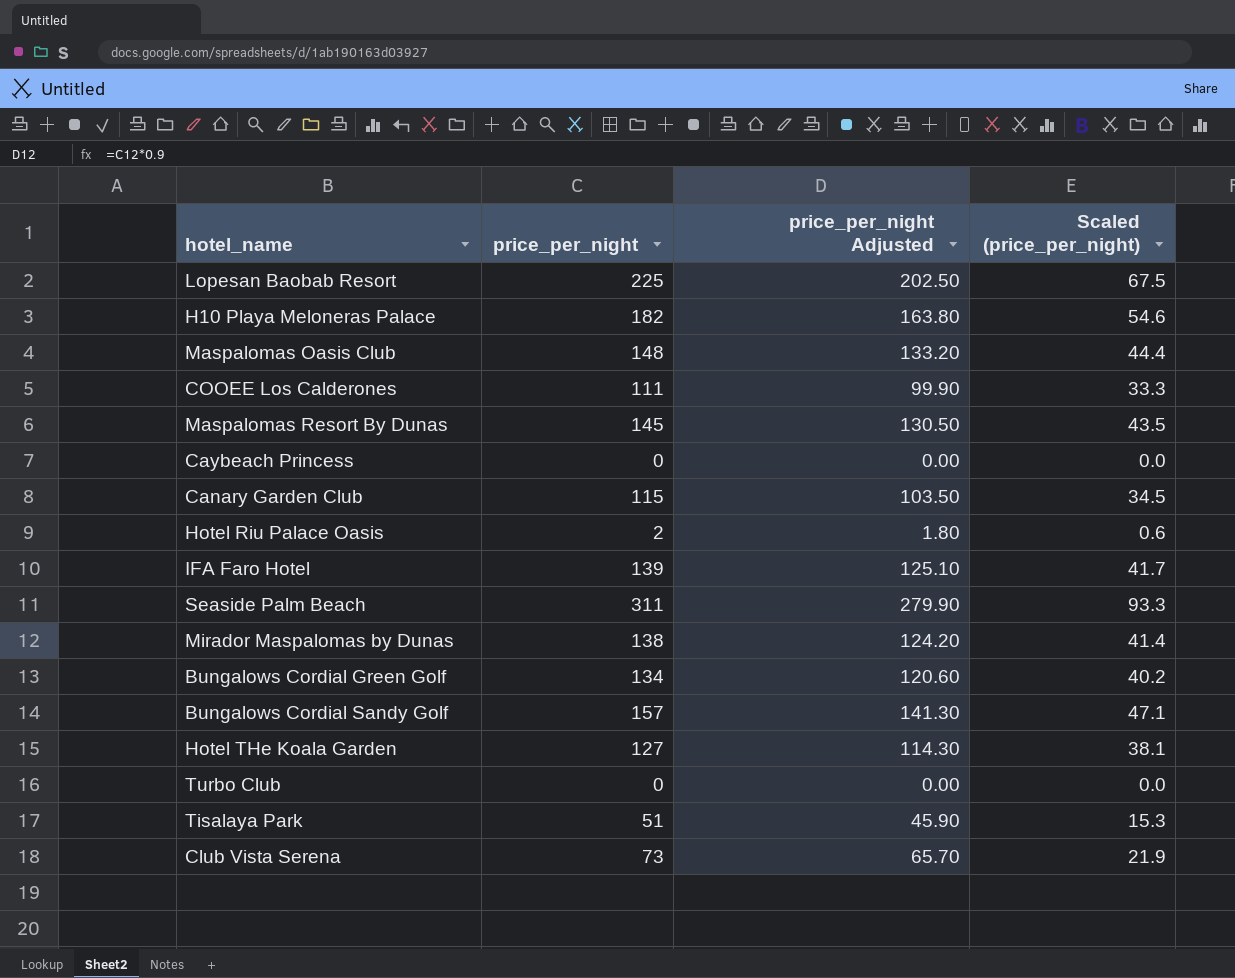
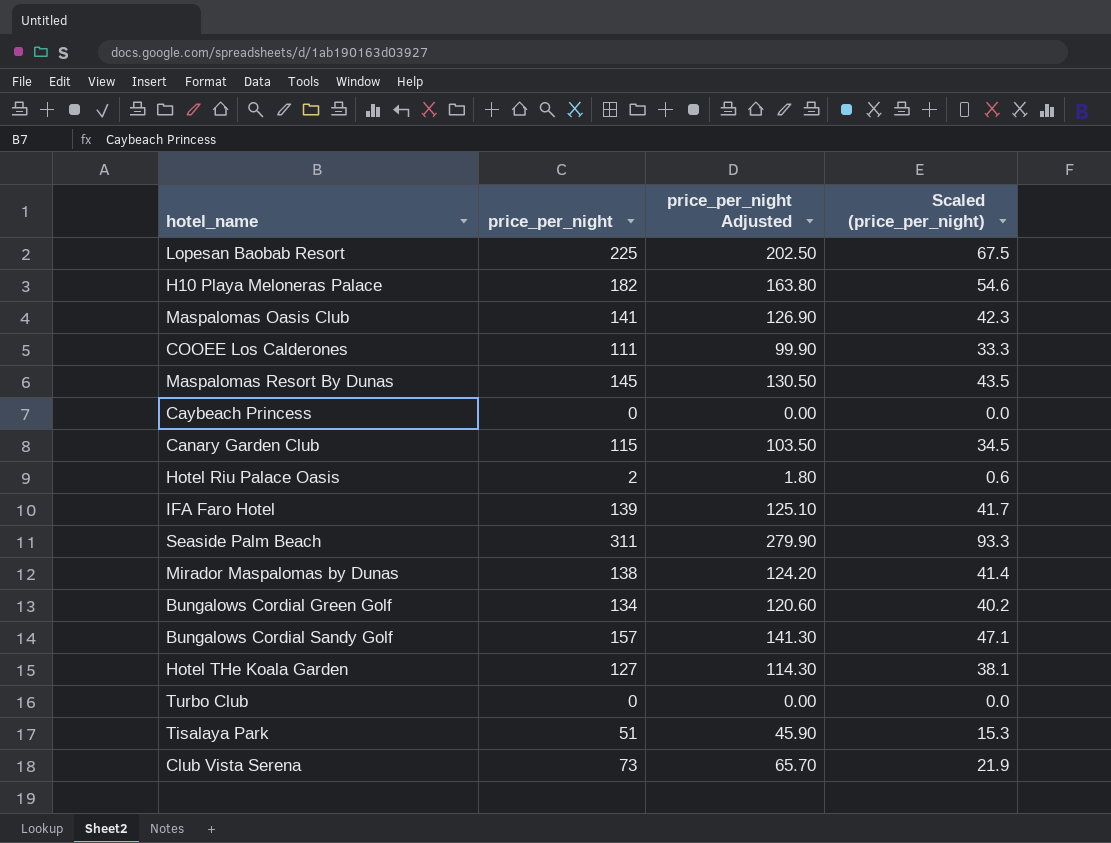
Maspalomas Oasis Club | price_per_night: 148 -> 141
Maspalomas Oasis Club | price_per_night Adjusted: 133.20 -> 126.90
Maspalomas Oasis Club | Scaled (price_per_night): 44.4 -> 42.3

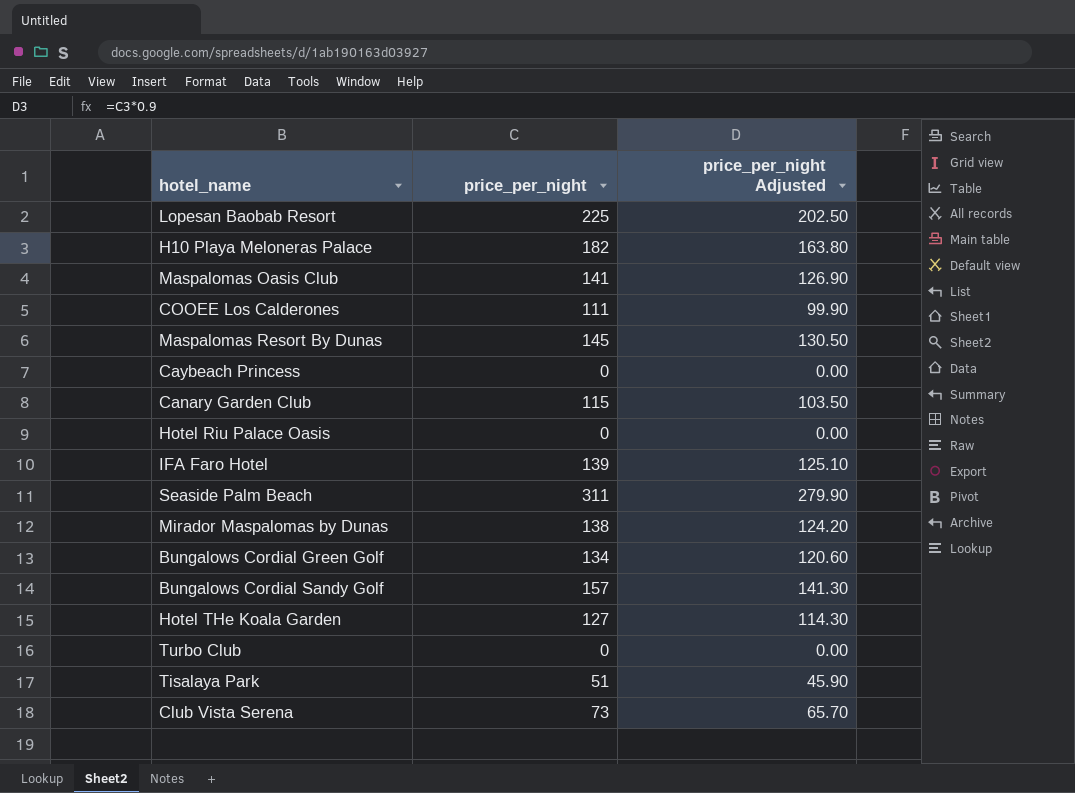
column Scaled (price_per_night) | formula: [price_per_night] * 0.3 -> none
Hotel Riu Palace Oasis | price_per_night: 2 -> 0
Hotel Riu Palace Oasis | price_per_night Adjusted: 1.80 -> 0.00

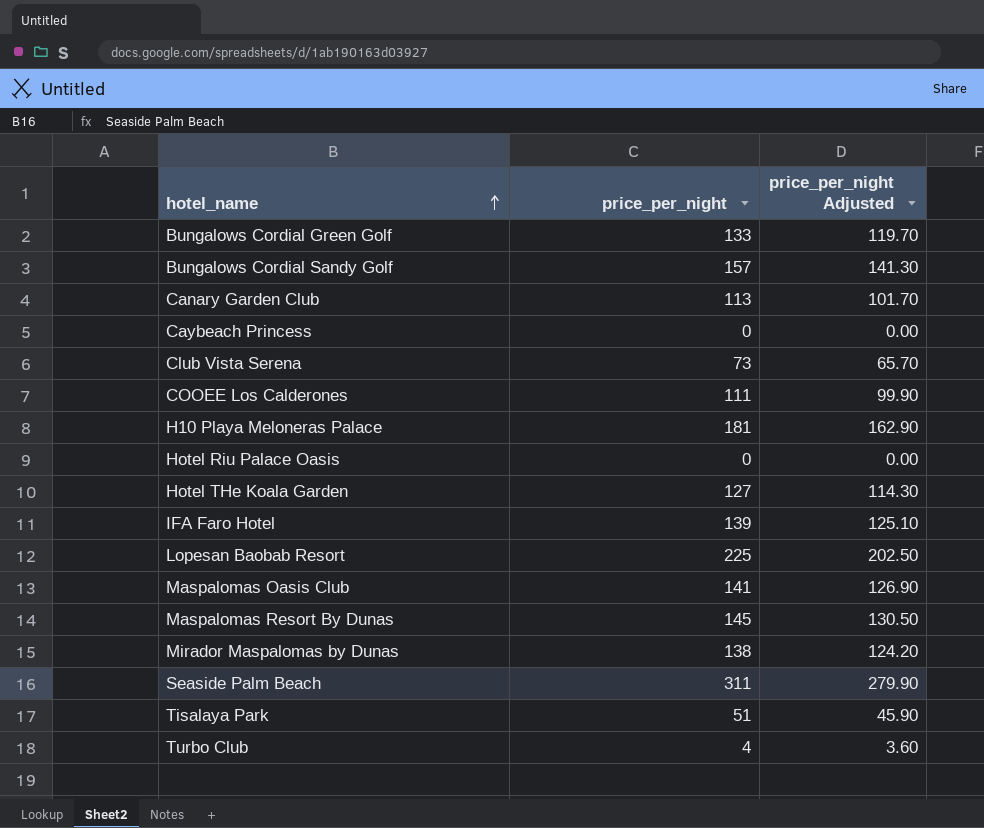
row order: none -> hotel_name ascending
Bungalows Cordial Green Golf | price_per_night: 134 -> 133
Bungalows Cordial Green Golf | price_per_night Adjusted: 120.60 -> 119.70
Canary Garden Club | price_per_night: 115 -> 113
Canary Garden Club | price_per_night Adjusted: 103.50 -> 101.70
H10 Playa Meloneras Palace | price_per_night: 182 -> 181
H10 Playa Meloneras Palace | price_per_night Adjusted: 163.80 -> 162.90
Turbo Club | price_per_night: 0 -> 4
Turbo Club | price_per_night Adjusted: 0.00 -> 3.60

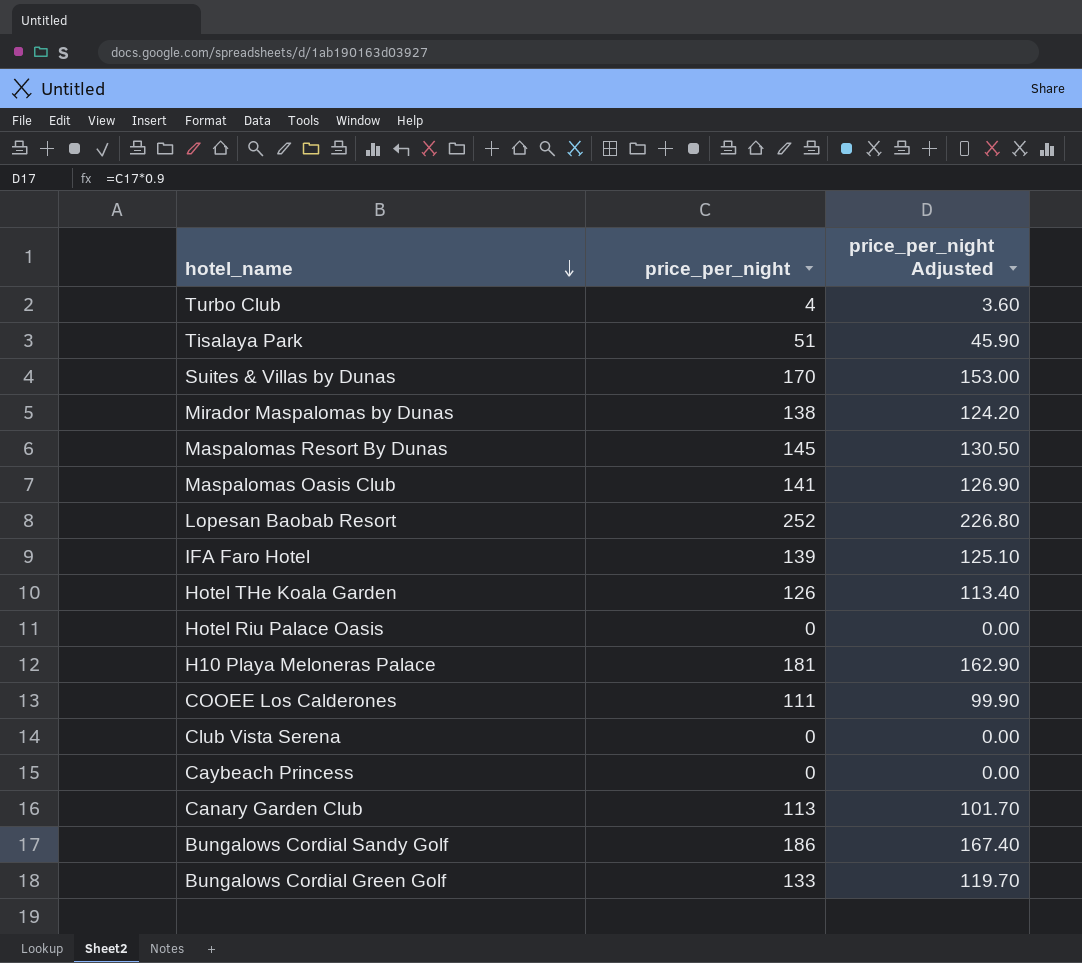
row order: hotel_name ascending -> hotel_name descending
row Seaside Palm Beach: 311 | 279.90 -> none
row Suites & Villas by Dunas: none -> 170 | 153.00
Lopesan Baobab Resort | price_per_night: 225 -> 252
Lopesan Baobab Resort | price_per_night Adjusted: 202.50 -> 226.80
Hotel THe Koala Garden | price_per_night: 127 -> 126
Hotel THe Koala Garden | price_per_night Adjusted: 114.30 -> 113.40
Club Vista Serena | price_per_night: 73 -> 0
Club Vista Serena | price_per_night Adjusted: 65.70 -> 0.00
Bungalows Cordial Sandy Golf | price_per_night: 157 -> 186
Bungalows Cordial Sandy Golf | price_per_night Adjusted: 141.30 -> 167.40

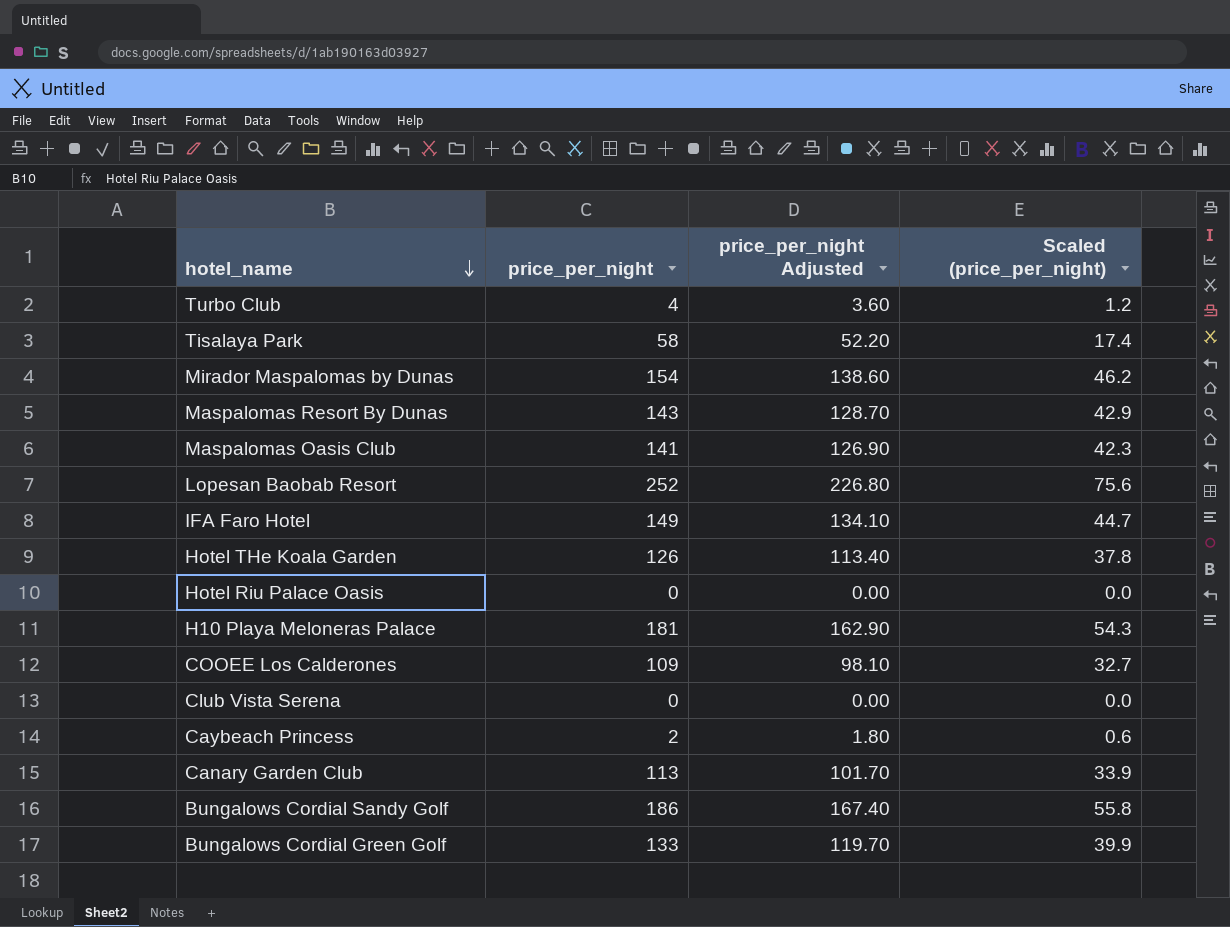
column Scaled (price_per_night) | formula: none -> [price_per_night] * 0.3
row Suites & Villas by Dunas: 170 | 153.00 -> none
Tisalaya Park | price_per_night: 51 -> 58
Tisalaya Park | price_per_night Adjusted: 45.90 -> 52.20
Mirador Maspalomas by Dunas | price_per_night: 138 -> 154
Mirador Maspalomas by Dunas | price_per_night Adjusted: 124.20 -> 138.60
Maspalomas Resort By Dunas | price_per_night: 145 -> 143
Maspalomas Resort By Dunas | price_per_night Adjusted: 130.50 -> 128.70
IFA Faro Hotel | price_per_night: 139 -> 149
IFA Faro Hotel | price_per_night Adjusted: 125.10 -> 134.10
COOEE Los Calderones | price_per_night: 111 -> 109
COOEE Los Calderones | price_per_night Adjusted: 99.90 -> 98.10
Caybeach Princess | price_per_night: 0 -> 2
Caybeach Princess | price_per_night Adjusted: 0.00 -> 1.80

